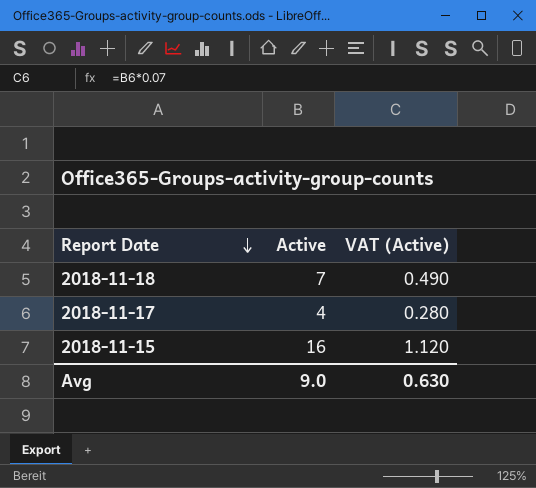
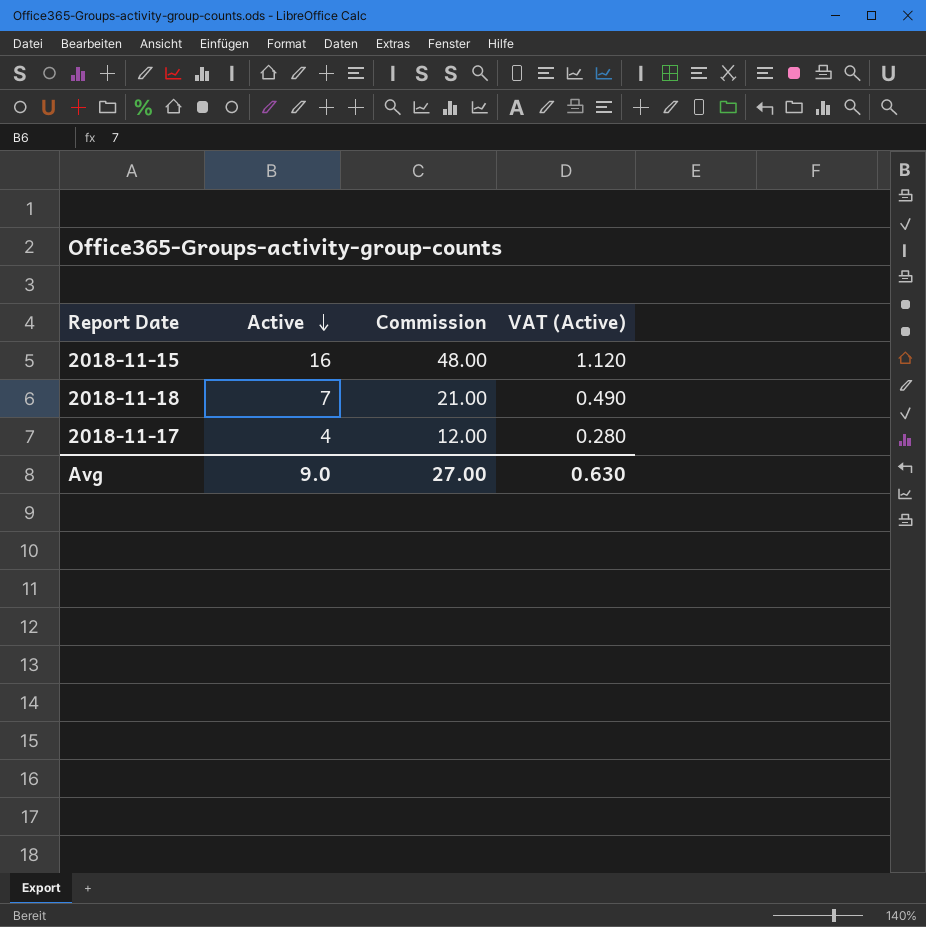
row order: Report Date descending -> Active descending
column Commission | formula: none -> [Active] * 3

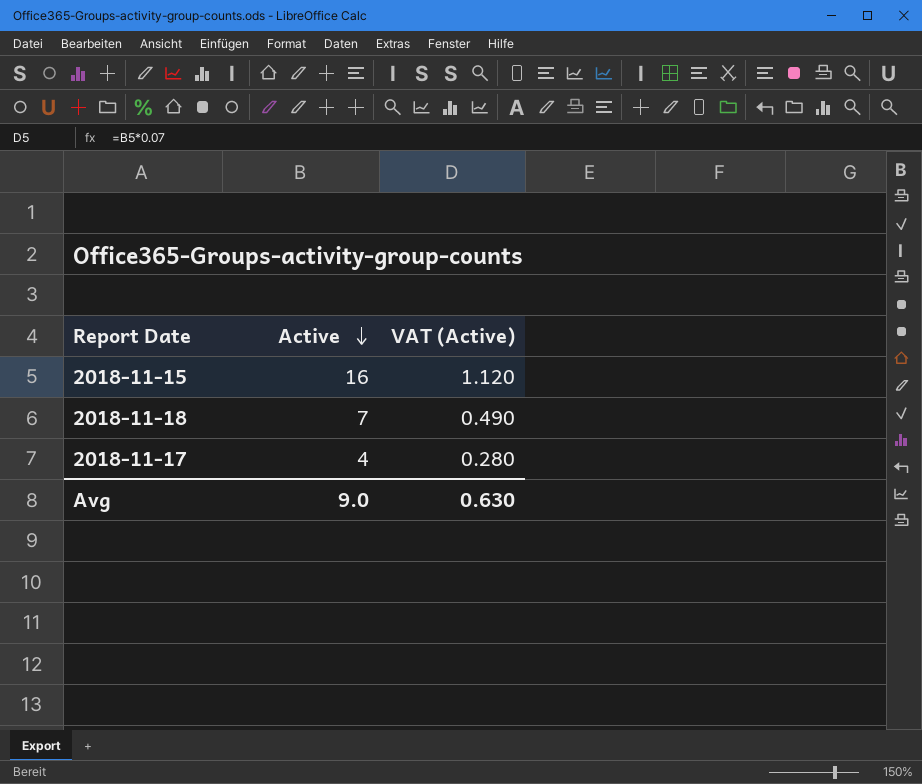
column Commission | formula: [Active] * 3 -> none

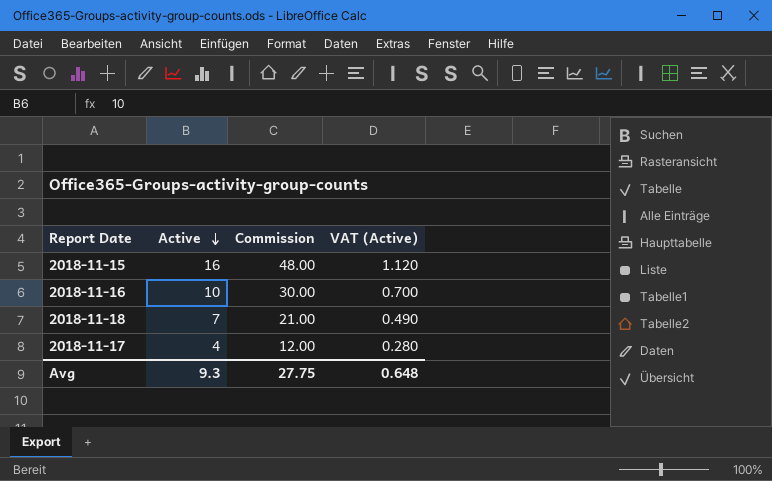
column Commission | formula: none -> [Active] * 3
row 2018-11-16: none -> 10 | 30.00 | 0.700
Avg | Active: 9.0 -> 9.3
Avg | VAT (Active): 0.630 -> 0.648

